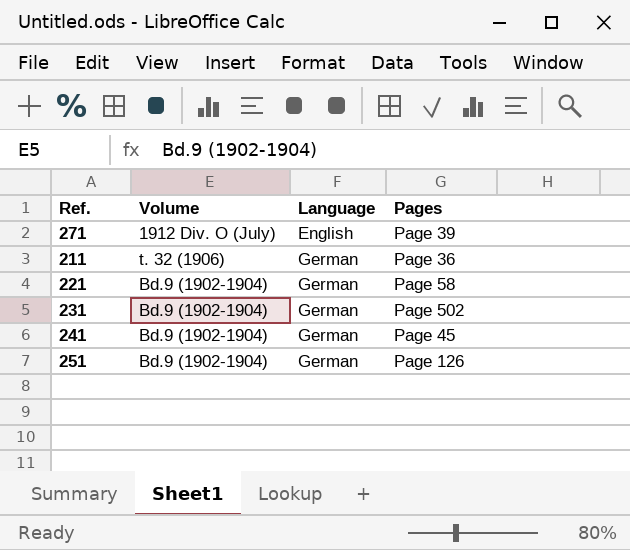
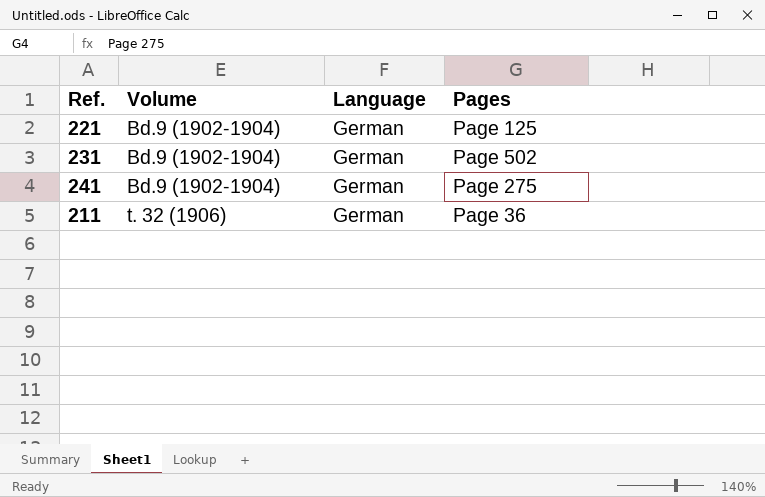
row order: Language ascending -> Volume ascending
row 271: 1912 Div. O (July) | English | Page 39 -> none
row 251: Bd.9 (1902-1904) | German | Page 126 -> none
221 | Pages: Page 58 -> Page 125
241 | Pages: Page 45 -> Page 275

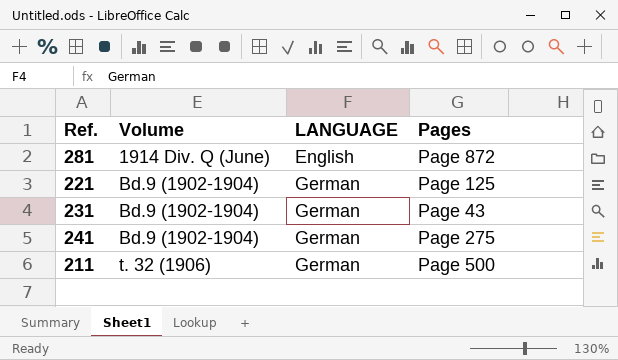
column name: Language -> LANGUAGE
row 281: none -> 1914 Div. Q (June) | English | Page 872
231 | Pages: Page 502 -> Page 43
211 | Pages: Page 36 -> Page 500

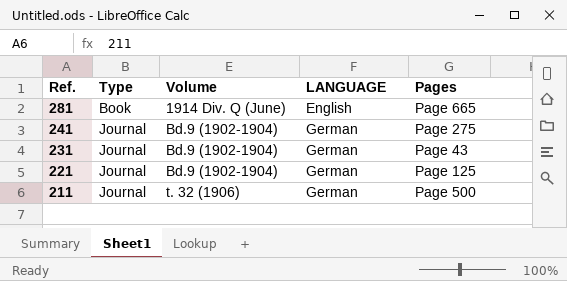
row order: Volume ascending -> Ref. descending
column Type | position: none -> 2
281 | Pages: Page 872 -> Page 665

